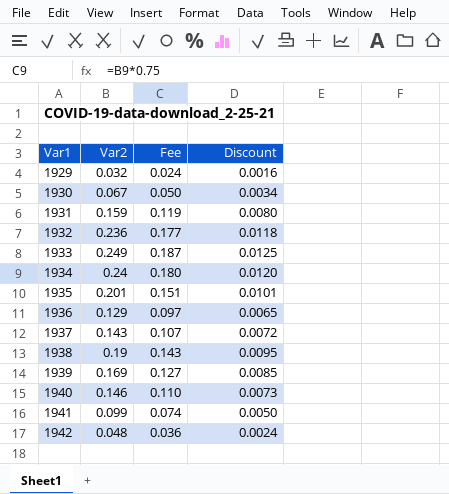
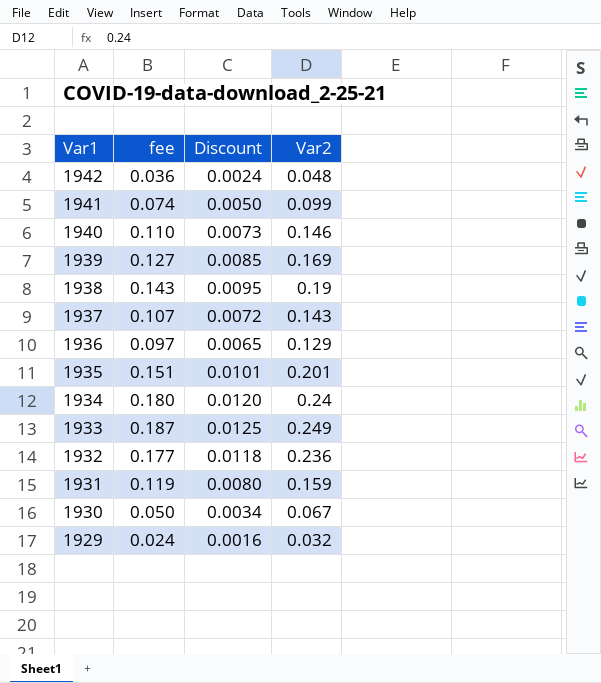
row order: Var1 ascending -> Var1 descending
column name: Fee -> fee
column Var2 | position: 2 -> 4

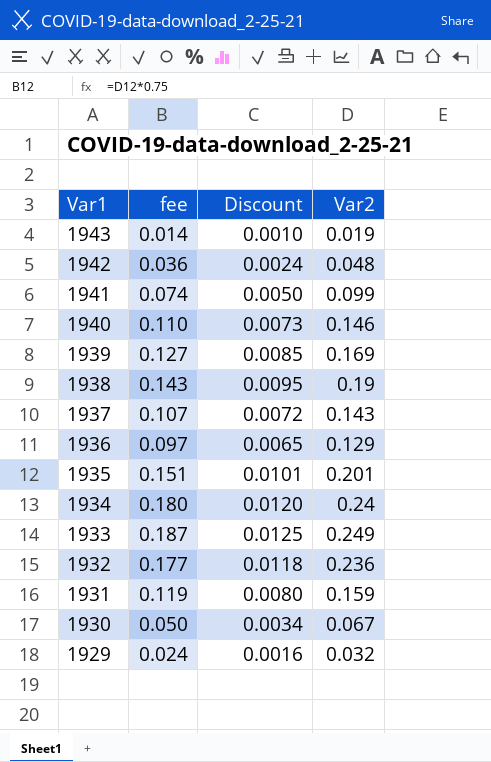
row 1943: none -> 0.014 | 0.0010 | 0.019

